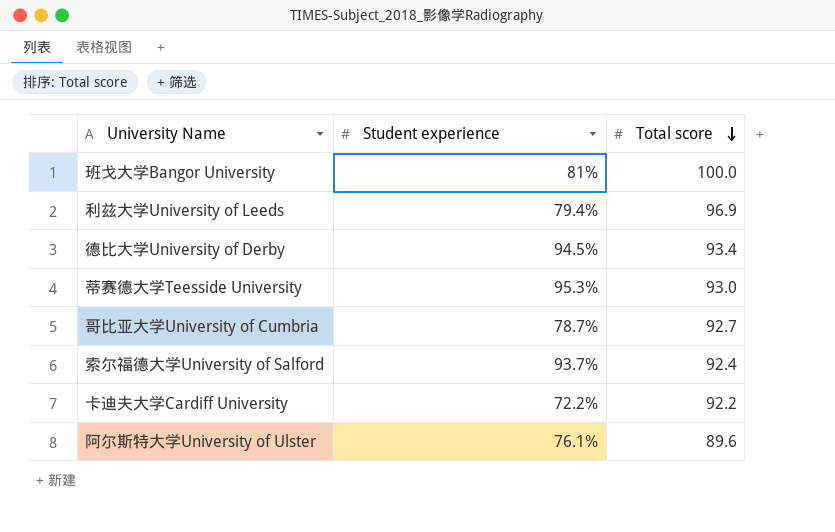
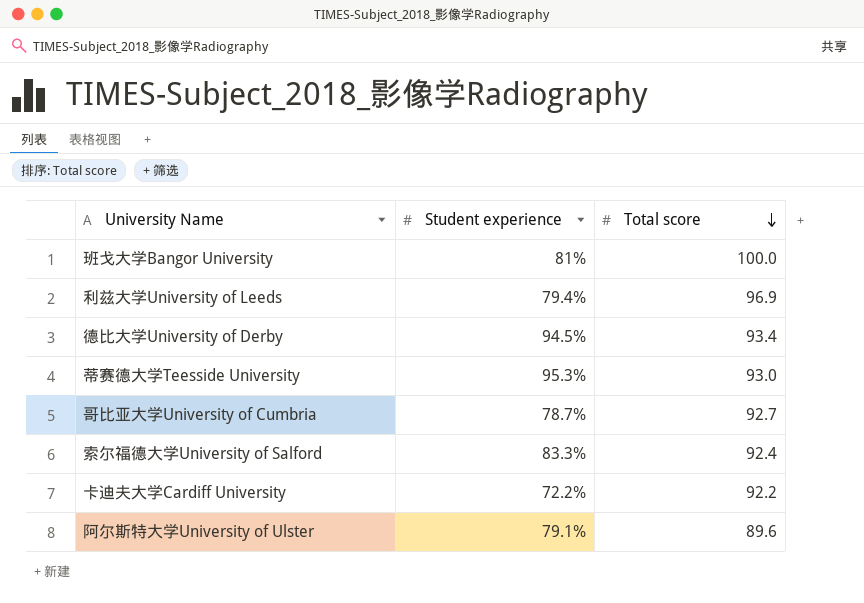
索尔福德大学University of Salford | Student experience: 93.7% -> 83.3%
阿尔斯特大学University of Ulster | Student experience: 76.1% -> 79.1%

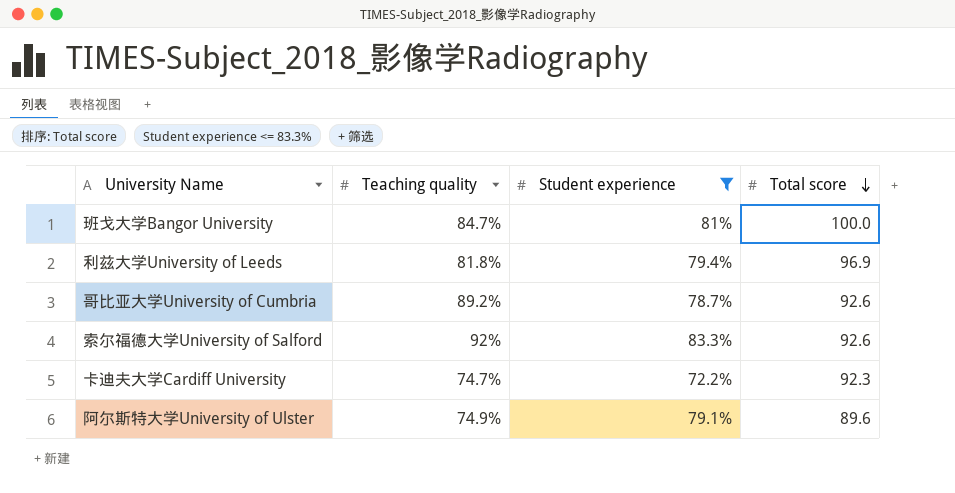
filter: none -> Student experience <= 83.3%
column Teaching quality | position: none -> 2
哥比亚大学University of Cumbria | Total score: 92.7 -> 92.6
索尔福德大学University of Salford | Total score: 92.4 -> 92.6
卡迪夫大学Cardiff University | Total score: 92.2 -> 92.3

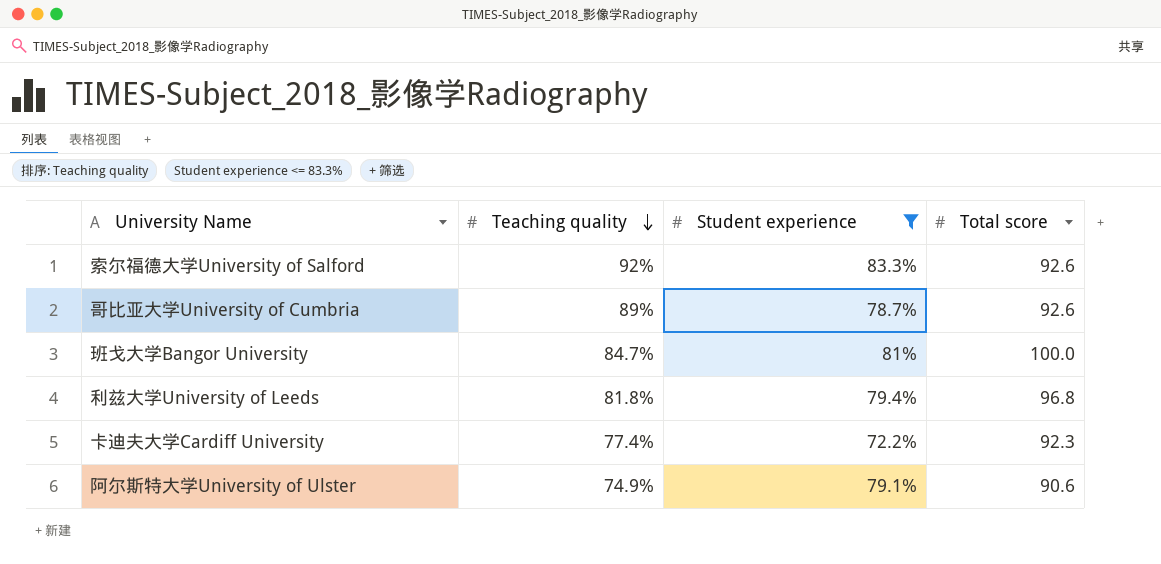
row order: Total score descending -> Teaching quality descending
哥比亚大学University of Cumbria | Teaching quality: 89.2% -> 89%
利兹大学University of Leeds | Total score: 96.9 -> 96.8
卡迪夫大学Cardiff University | Teaching quality: 74.7% -> 77.4%
阿尔斯特大学University of Ulster | Total score: 89.6 -> 90.6

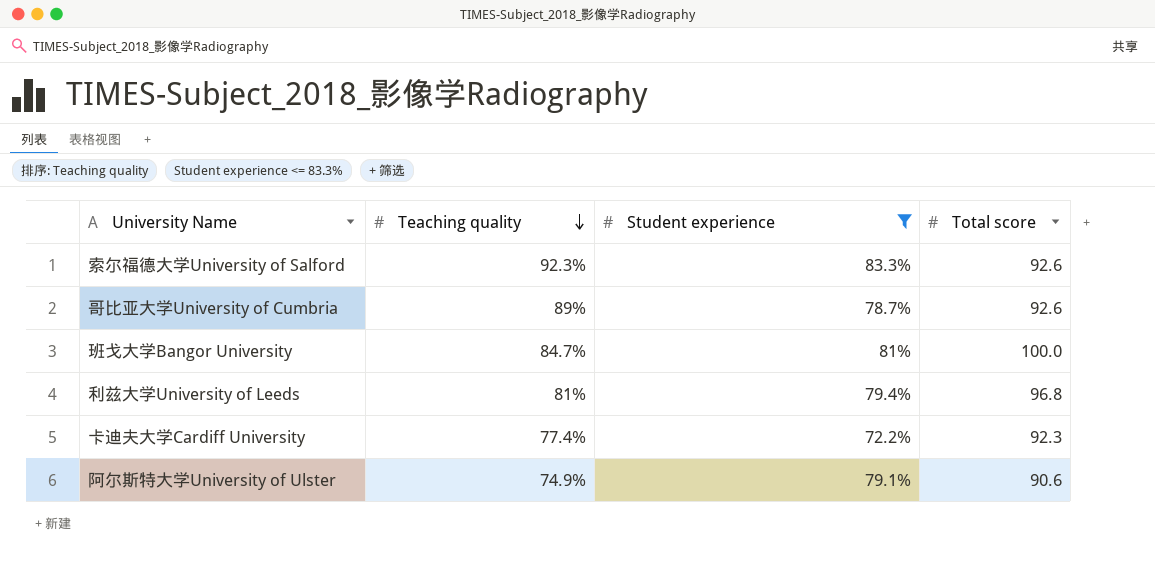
索尔福德大学University of Salford | Teaching quality: 92% -> 92.3%
利兹大学University of Leeds | Teaching quality: 81.8% -> 81%

